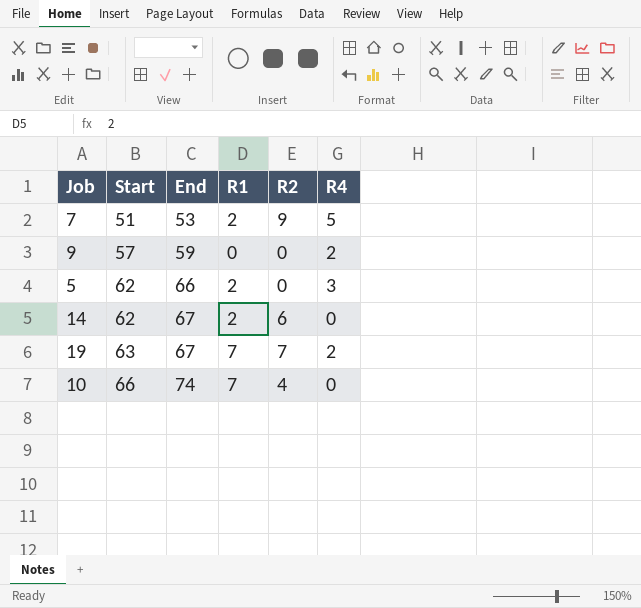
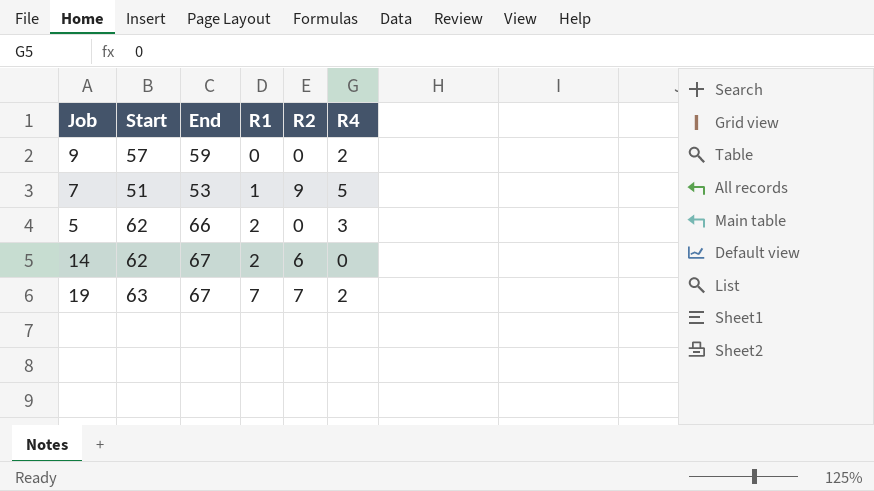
row order: Start ascending -> R1 ascending
row 10: 66 | 74 | 7 | 4 | 0 -> none
7 | R1: 2 -> 1

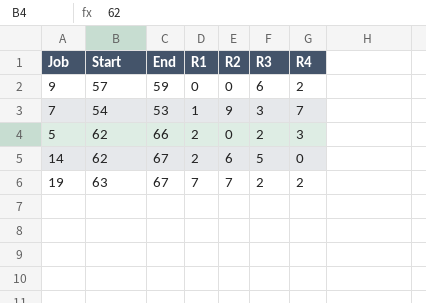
column R3 | position: none -> 6
7 | Start: 51 -> 54
7 | R4: 5 -> 7

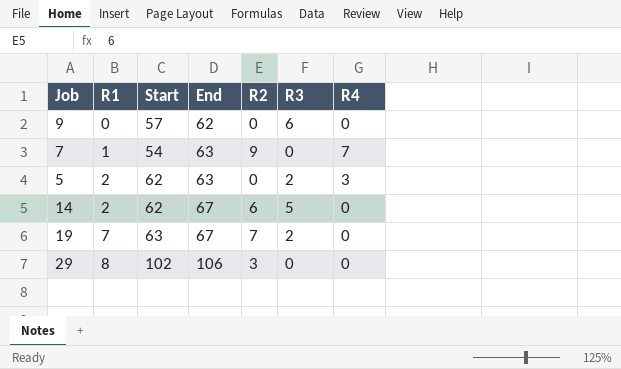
column R1 | position: 4 -> 2
9 | End: 59 -> 62
9 | R4: 2 -> 0
7 | End: 53 -> 63
7 | R3: 3 -> 0
5 | End: 66 -> 63
19 | R4: 2 -> 0
row 29: none -> 8 | 102 | 106 | 3 | 0 | 0

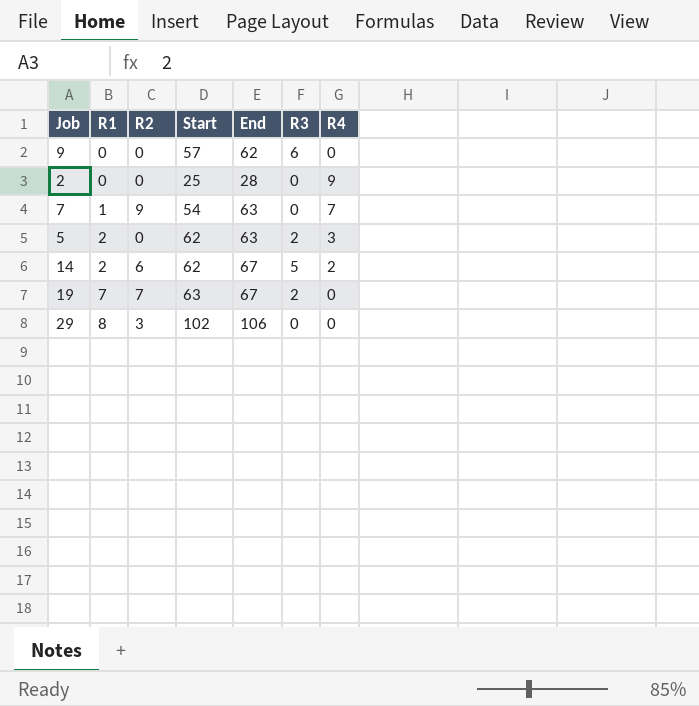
column R2 | position: 5 -> 3
row 2: none -> 0 | 0 | 25 | 28 | 0 | 9
14 | R4: 0 -> 2

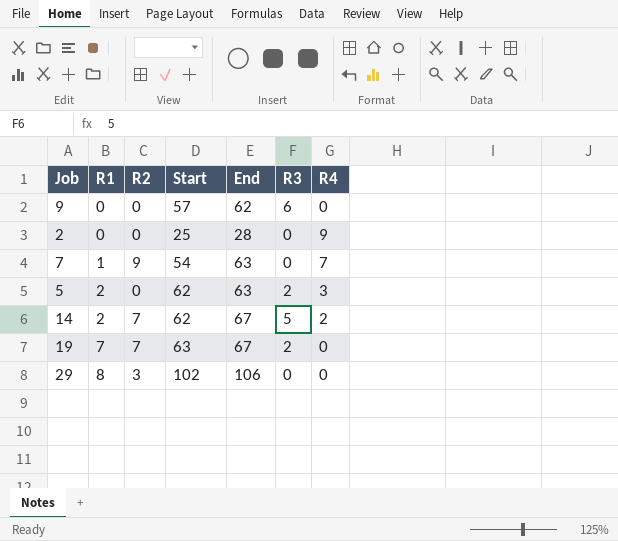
14 | R2: 6 -> 7

